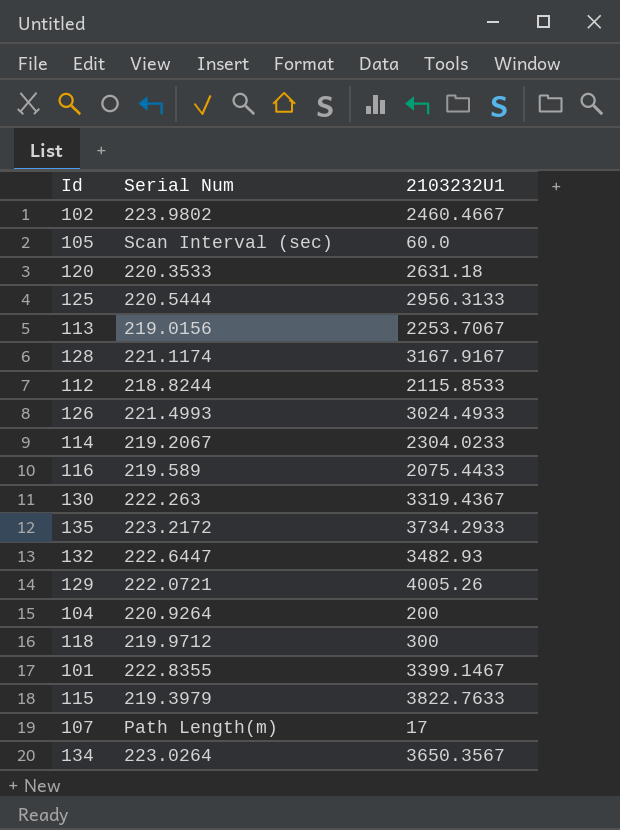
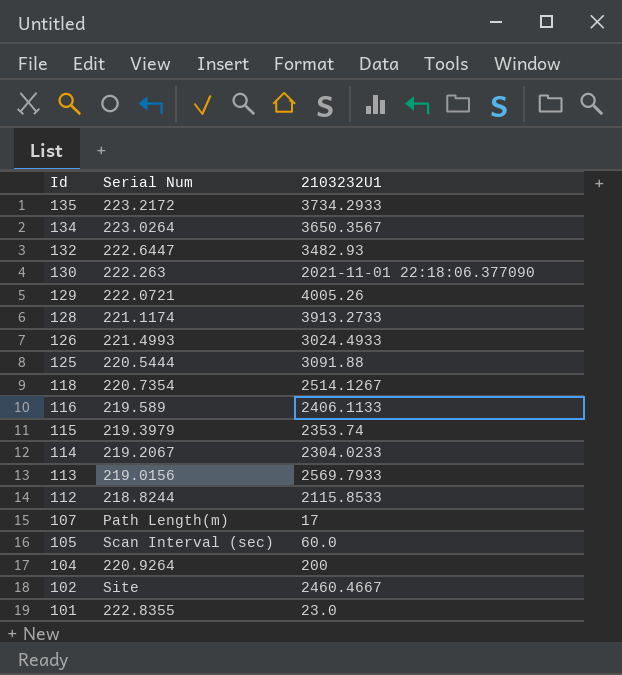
row order: none -> Id descending
row 120: 220.3533 | 2631.18 -> none
130 | 2103232U1: 3319.4367 -> 2021-11-01 22:18:06.377090
128 | 2103232U1: 3167.9167 -> 3913.2733
125 | 2103232U1: 2956.3133 -> 3091.88
118 | Serial Num: 219.9712 -> 220.7354
118 | 2103232U1: 300 -> 2514.1267
116 | 2103232U1: 2075.4433 -> 2406.1133
115 | 2103232U1: 3822.7633 -> 2353.74
113 | 2103232U1: 2253.7067 -> 2569.7933
102 | Serial Num: 223.9802 -> Site
101 | 2103232U1: 3399.1467 -> 23.0

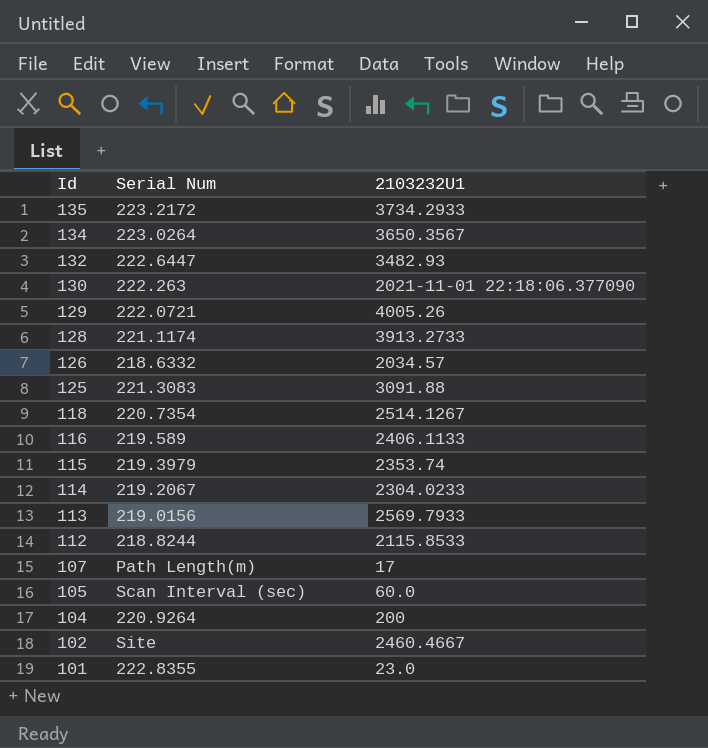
126 | Serial Num: 221.4993 -> 218.6332
126 | 2103232U1: 3024.4933 -> 2034.57
125 | Serial Num: 220.5444 -> 221.3083

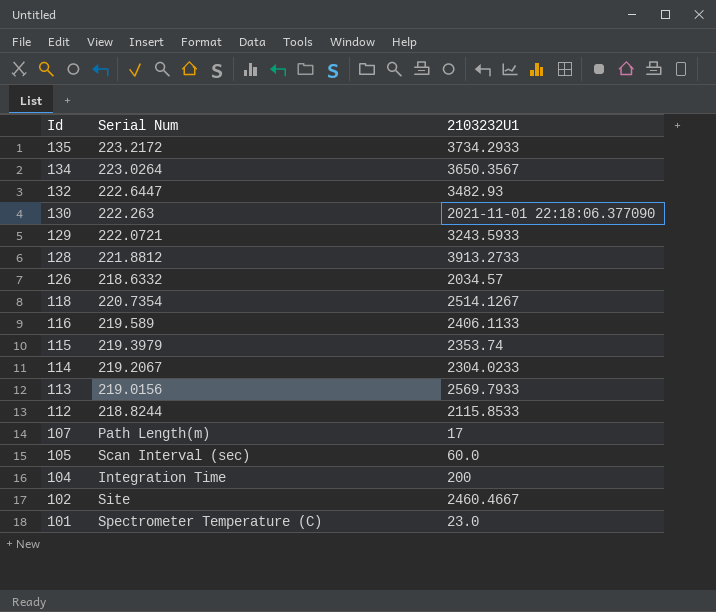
row 125: 221.3083 | 3091.88 -> none
129 | 2103232U1: 4005.26 -> 3243.5933
128 | Serial Num: 221.1174 -> 221.8812
104 | Serial Num: 220.9264 -> Integration Time
101 | Serial Num: 222.8355 -> Spectrometer Temperature (C)

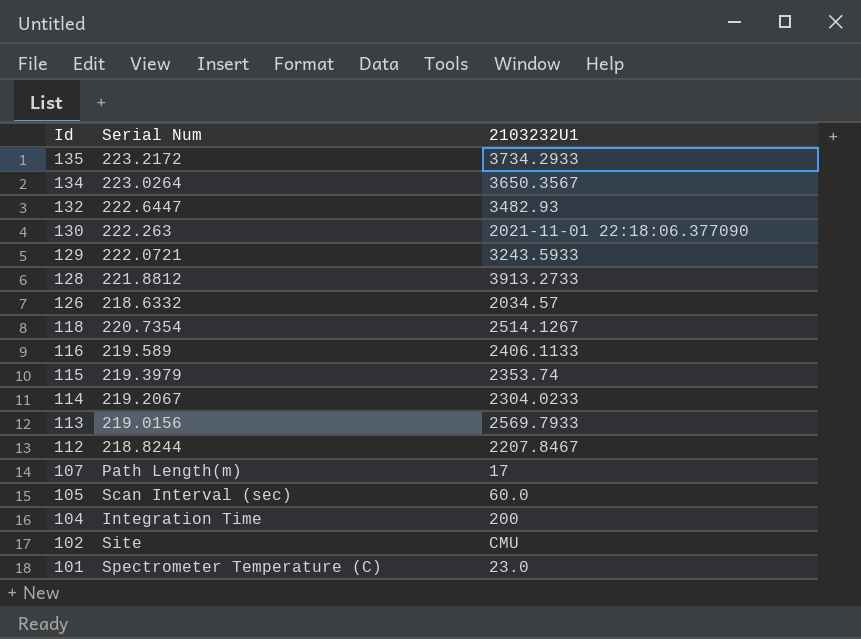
112 | 2103232U1: 2115.8533 -> 2207.8467
102 | 2103232U1: 2460.4667 -> CMU

